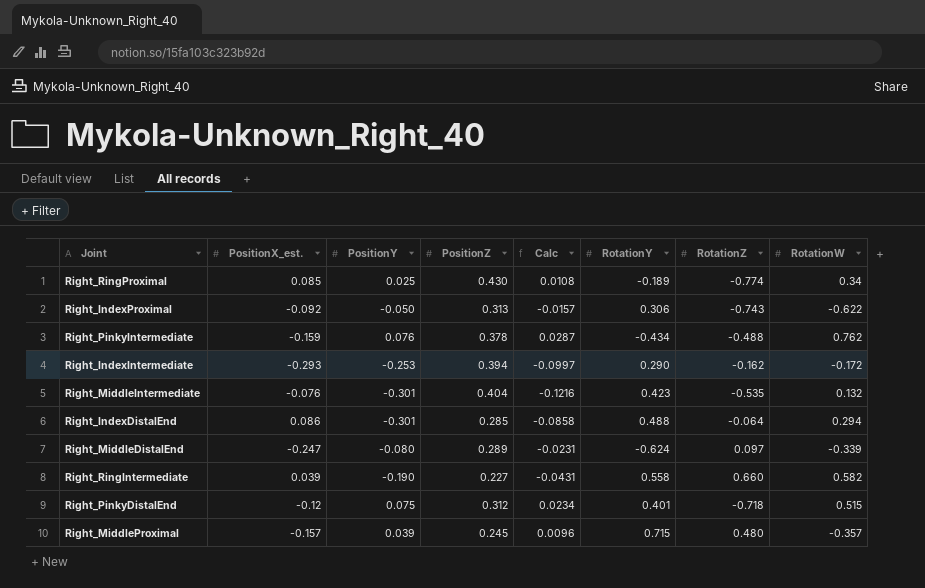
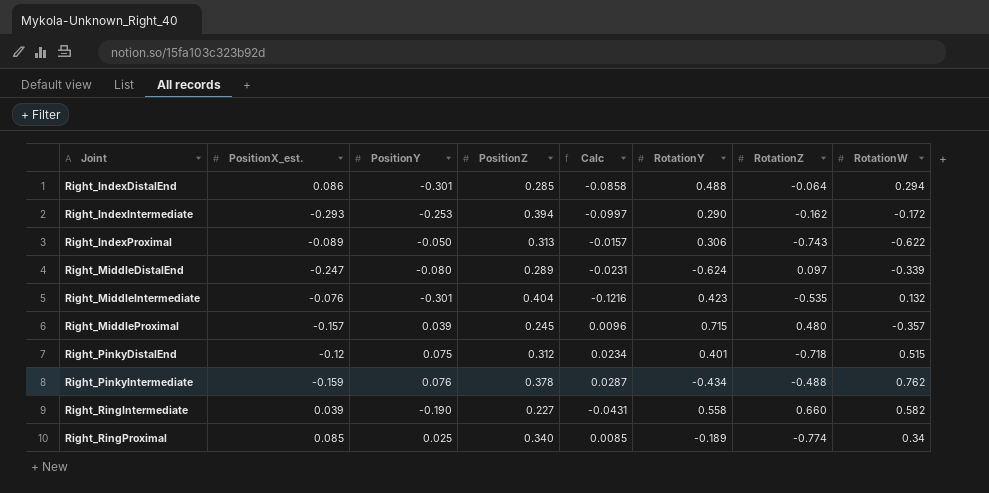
row order: none -> Joint ascending
Right_IndexProximal | PositionX_est.: -0.092 -> -0.089
Right_RingProximal | PositionZ: 0.430 -> 0.340
Right_RingProximal | Calc: 0.0108 -> 0.0085

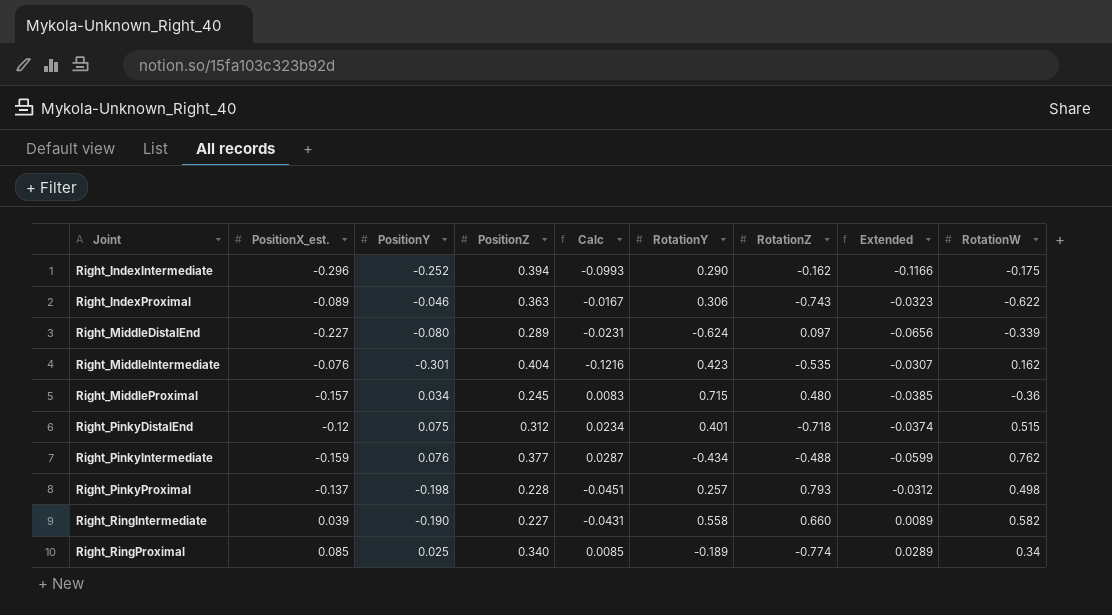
column Extended | formula: none -> [PositionX_est.] * [PositionZ]
row Right_IndexDistalEnd: 0.086 | -0.301 | 0.285 | -0.0858 | 0.488 | -0.064 | 0.294 -> none
Right_IndexIntermediate | PositionX_est.: -0.293 -> -0.296
Right_IndexIntermediate | PositionY: -0.253 -> -0.252
Right_IndexIntermediate | Calc: -0.0997 -> -0.0993
Right_IndexIntermediate | RotationW: -0.172 -> -0.175
Right_IndexProximal | PositionY: -0.050 -> -0.046
Right_IndexProximal | PositionZ: 0.313 -> 0.363
Right_IndexProximal | Calc: -0.0157 -> -0.0167
Right_MiddleDistalEnd | PositionX_est.: -0.247 -> -0.227
Right_MiddleIntermediate | RotationW: 0.132 -> 0.162
Right_MiddleProximal | PositionY: 0.039 -> 0.034
Right_MiddleProximal | Calc: 0.0096 -> 0.0083
Right_MiddleProximal | RotationW: -0.357 -> -0.36
Right_PinkyIntermediate | PositionZ: 0.378 -> 0.377
row Right_PinkyProximal: none -> -0.137 | -0.198 | 0.228 | -0.0451 | 0.257 | 0.793 | -0.0312 | 0.498

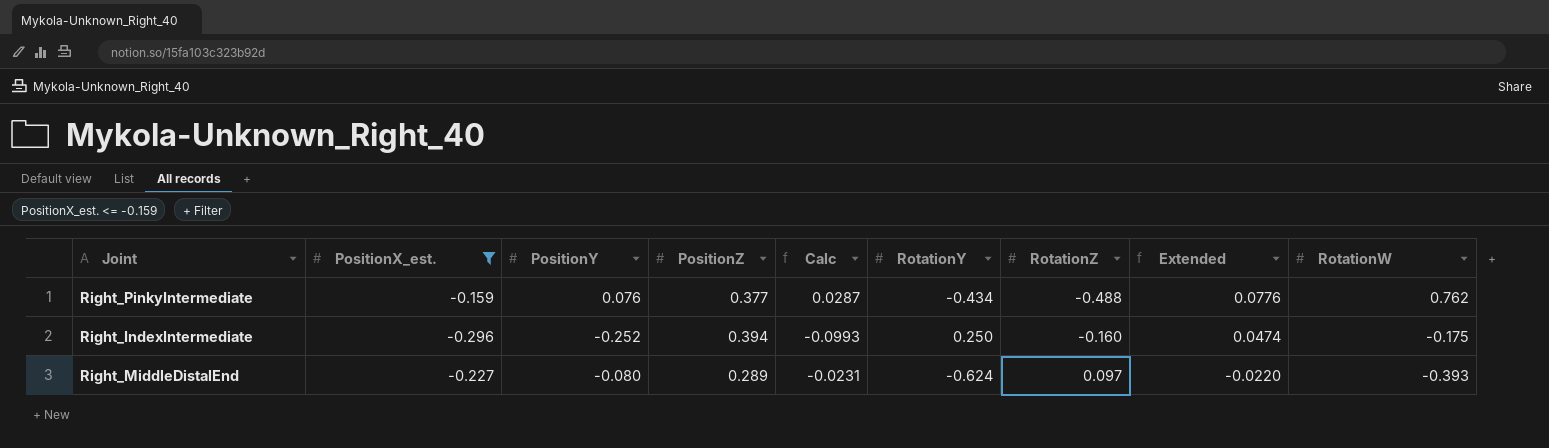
filter: none -> PositionX_est. <= -0.159
row order: Joint ascending -> RotationZ ascending
column Extended | formula: [PositionX_est.] * [PositionZ] -> [PositionX_est.] * [RotationZ]
Right_IndexIntermediate | RotationY: 0.290 -> 0.250
Right_IndexIntermediate | RotationZ: -0.162 -> -0.160
Right_MiddleDistalEnd | RotationW: -0.339 -> -0.393

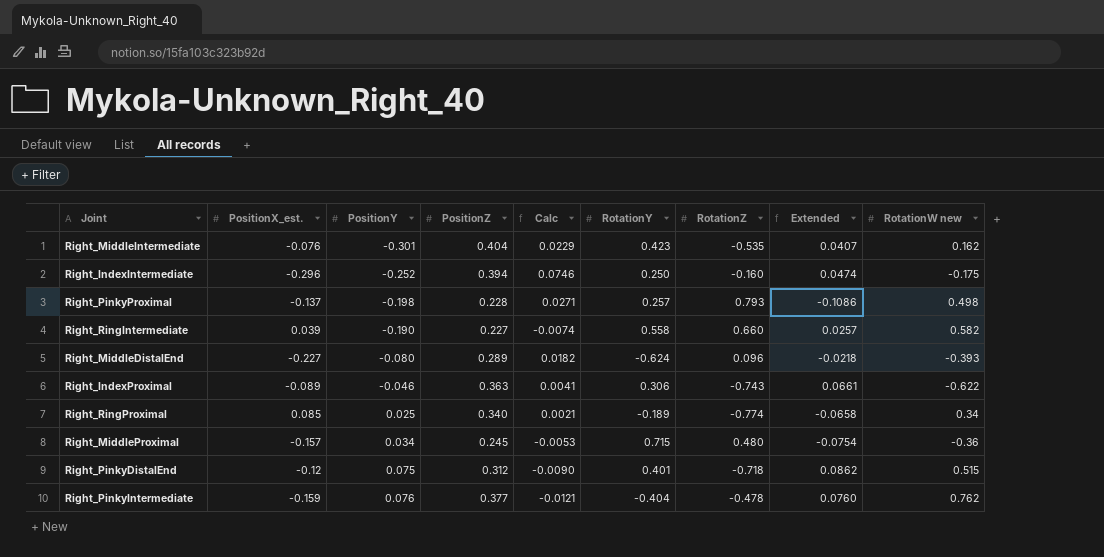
filter: PositionX_est. <= -0.159 -> none
row order: RotationZ ascending -> PositionY ascending
column Calc | formula: [PositionY] * [PositionZ] -> [PositionX_est.] * [PositionY]
column name: RotationW -> RotationW new
Right_MiddleDistalEnd | RotationZ: 0.097 -> 0.096
Right_MiddleDistalEnd | Extended: -0.0220 -> -0.0218
Right_PinkyIntermediate | RotationY: -0.434 -> -0.404
Right_PinkyIntermediate | RotationZ: -0.488 -> -0.478
Right_PinkyIntermediate | Extended: 0.0776 -> 0.0760

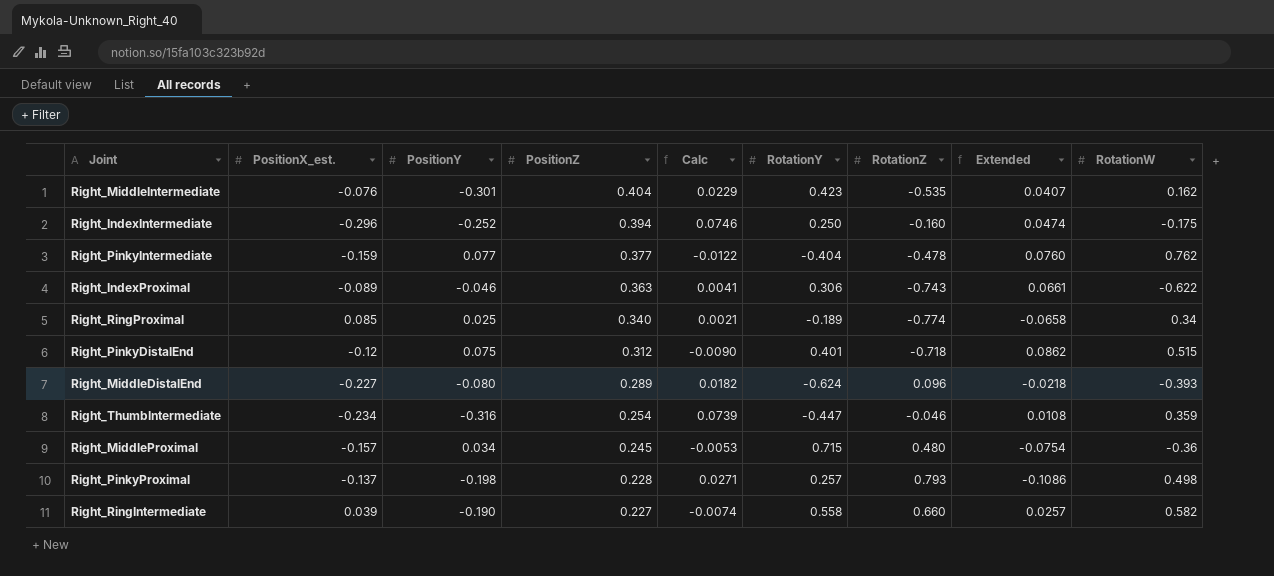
row order: PositionY ascending -> PositionZ descending
column name: RotationW new -> RotationW
Right_PinkyIntermediate | PositionY: 0.076 -> 0.077
Right_PinkyIntermediate | Calc: -0.0121 -> -0.0122
row Right_ThumbIntermediate: none -> -0.234 | -0.316 | 0.254 | 0.0739 | -0.447 | -0.046 | 0.0108 | 0.359

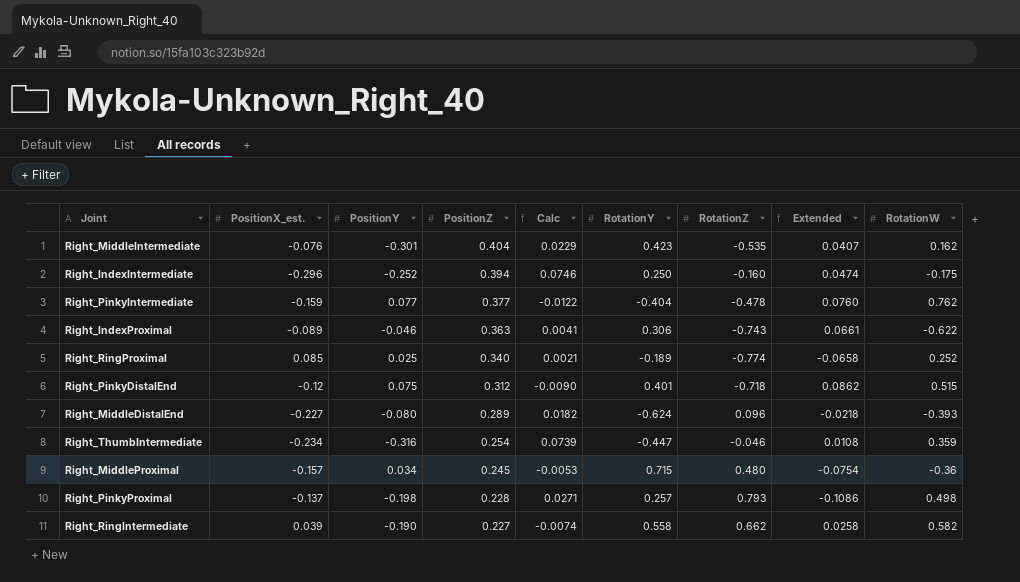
Right_RingProximal | RotationW: 0.34 -> 0.252
Right_RingIntermediate | RotationZ: 0.660 -> 0.662
Right_RingIntermediate | Extended: 0.0257 -> 0.0258

